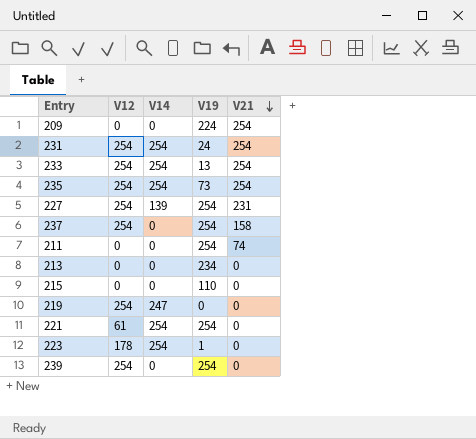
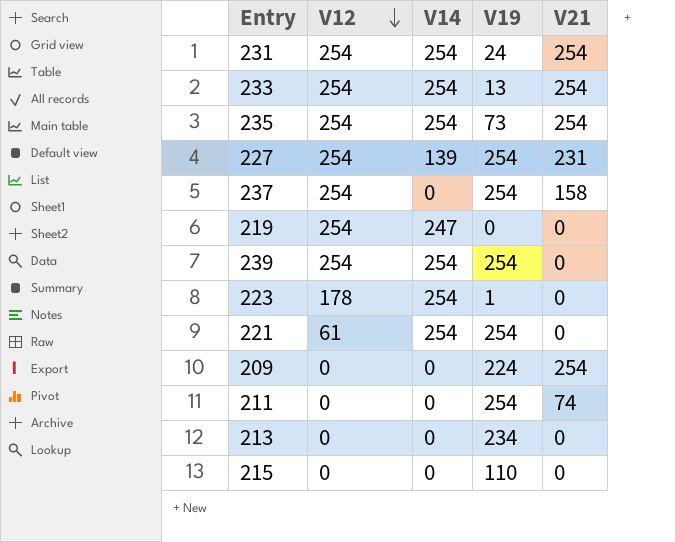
row order: V21 descending -> V12 descending
239 | V14: 0 -> 254

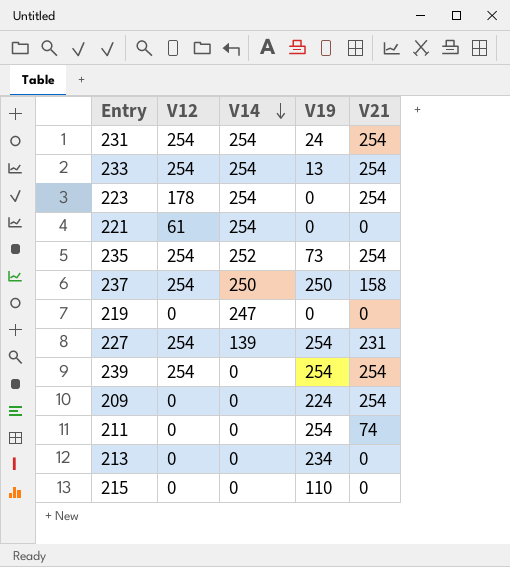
row order: V12 descending -> V14 descending
223 | V19: 1 -> 0
223 | V21: 0 -> 254
221 | V19: 254 -> 0
235 | V14: 254 -> 252
237 | V14: 0 -> 250
237 | V19: 254 -> 250
219 | V12: 254 -> 0
239 | V14: 254 -> 0
239 | V21: 0 -> 254

